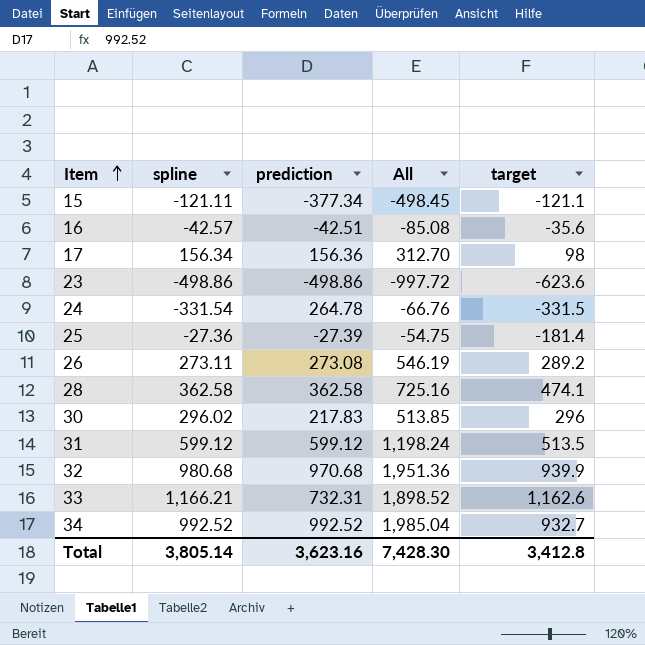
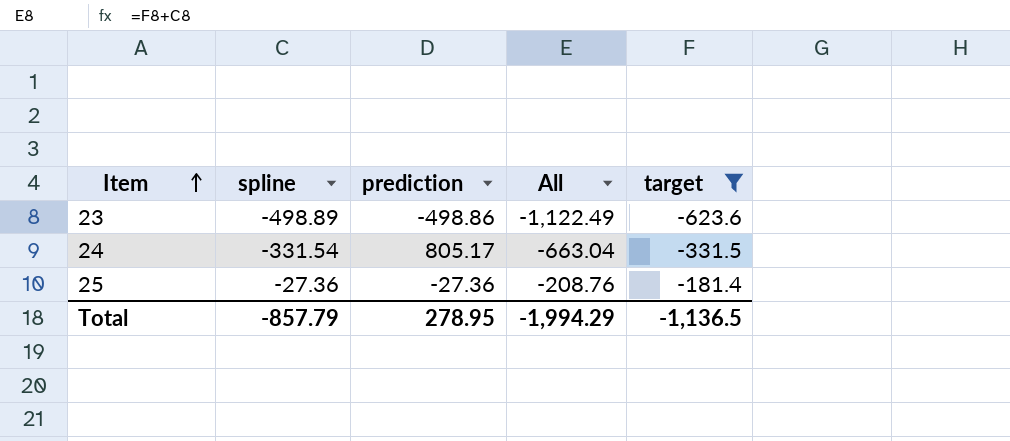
filter: none -> target <= -181.4
column All | formula: [spline] + [prediction] -> [spline] + [target]
23 | spline: -498.86 -> -498.89
24 | prediction: 264.78 -> 805.17
25 | prediction: -27.39 -> -27.36
Total | spline: 3,805.14 -> -857.79
Total | prediction: 3,623.16 -> 278.95
Total | All: 7,428.30 -> -1,994.29
Total | target: 3,412.8 -> -1,136.5

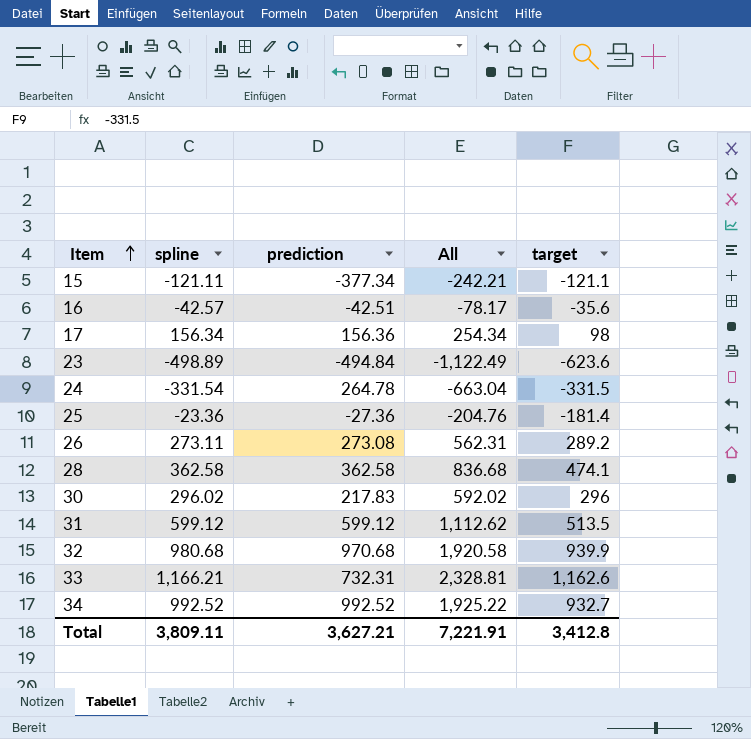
filter: target <= -181.4 -> none
23 | prediction: -498.86 -> -494.84
24 | prediction: 805.17 -> 264.78
25 | spline: -27.36 -> -23.36
25 | All: -208.76 -> -204.76
Total | spline: -857.79 -> 3,809.11
Total | prediction: 278.95 -> 3,627.21
Total | All: -1,994.29 -> 7,221.91
Total | target: -1,136.5 -> 3,412.8

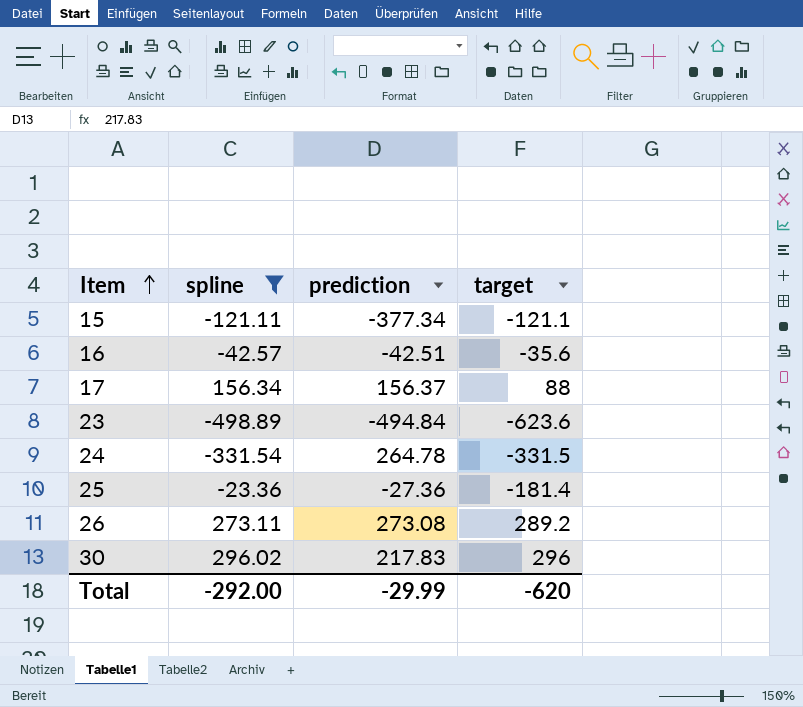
filter: none -> spline <= 296.02
column All | formula: [spline] + [target] -> none
17 | prediction: 156.36 -> 156.37
17 | target: 98 -> 88
Total | spline: 3,809.11 -> -292.00
Total | prediction: 3,627.21 -> -29.99
Total | target: 3,412.8 -> -620

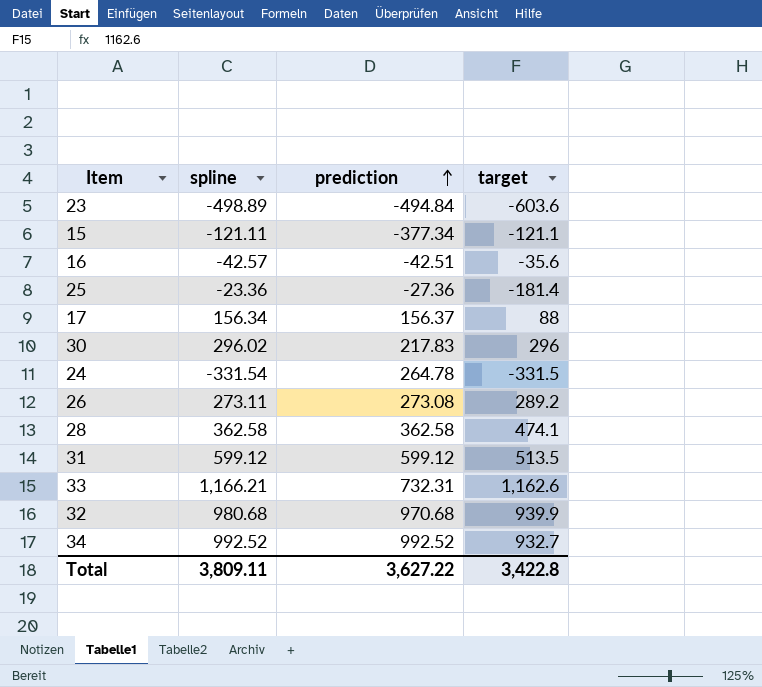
filter: spline <= 296.02 -> none
row order: Item ascending -> prediction ascending
23 | target: -623.6 -> -603.6
Total | spline: -292.00 -> 3,809.11
Total | prediction: -29.99 -> 3,627.22
Total | target: -620 -> 3,422.8

